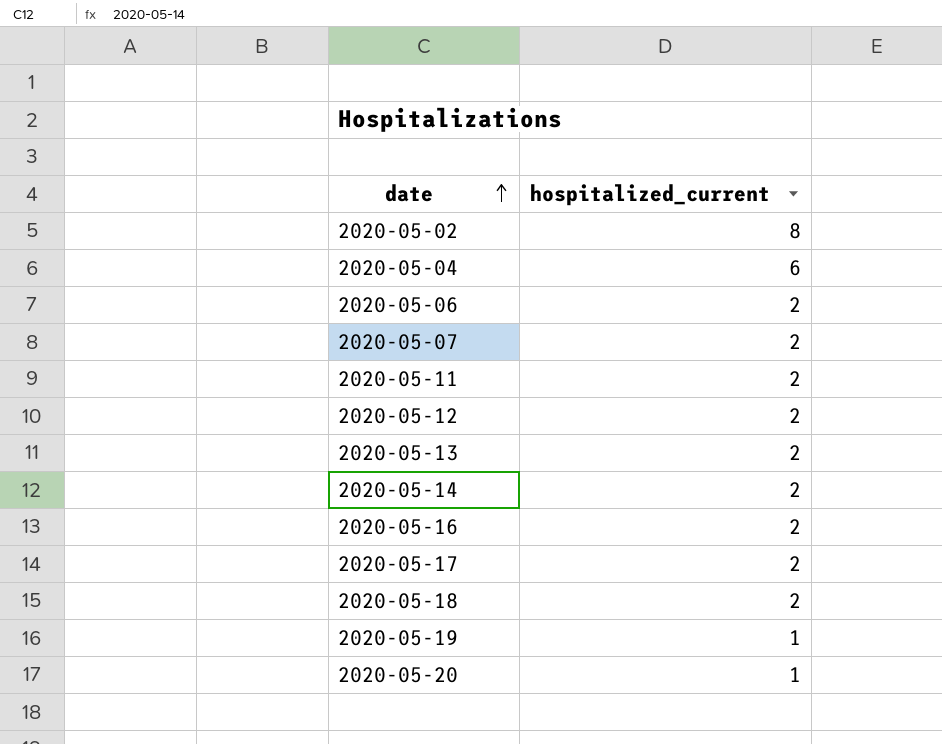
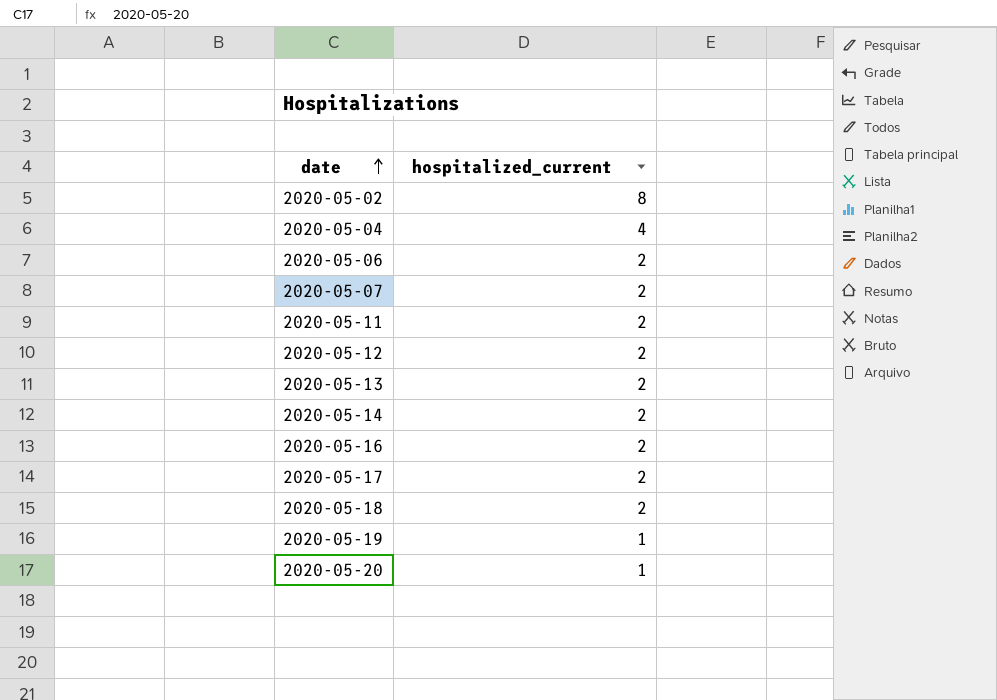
2020-05-04 | hospitalized_current: 6 -> 4

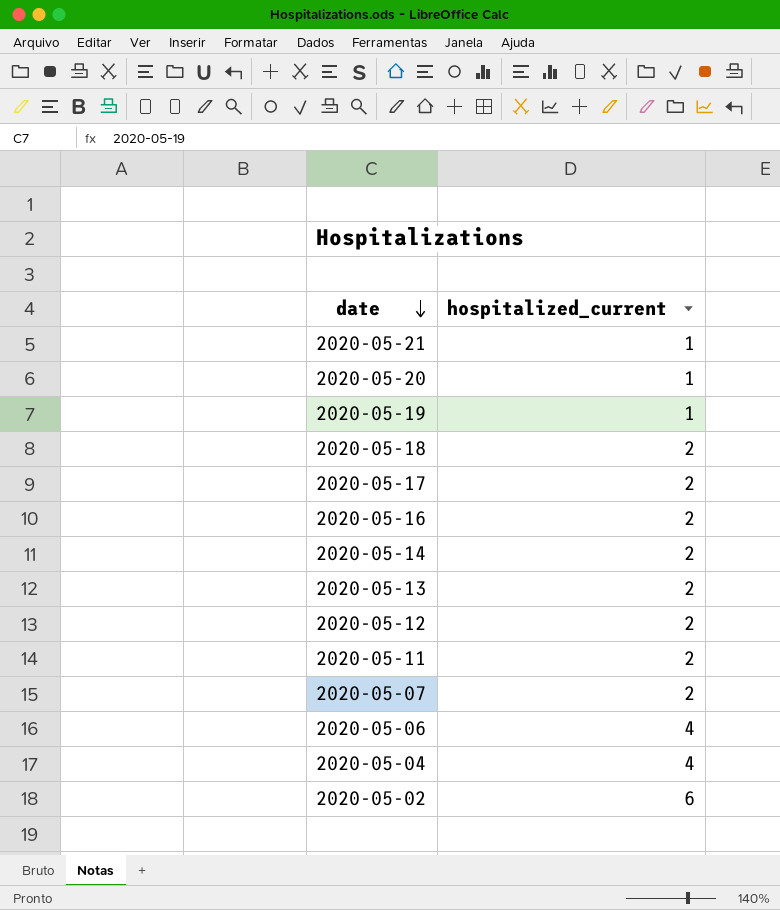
row order: date ascending -> date descending
row 2020-05-21: none -> 1
2020-05-06 | hospitalized_current: 2 -> 4
2020-05-02 | hospitalized_current: 8 -> 6

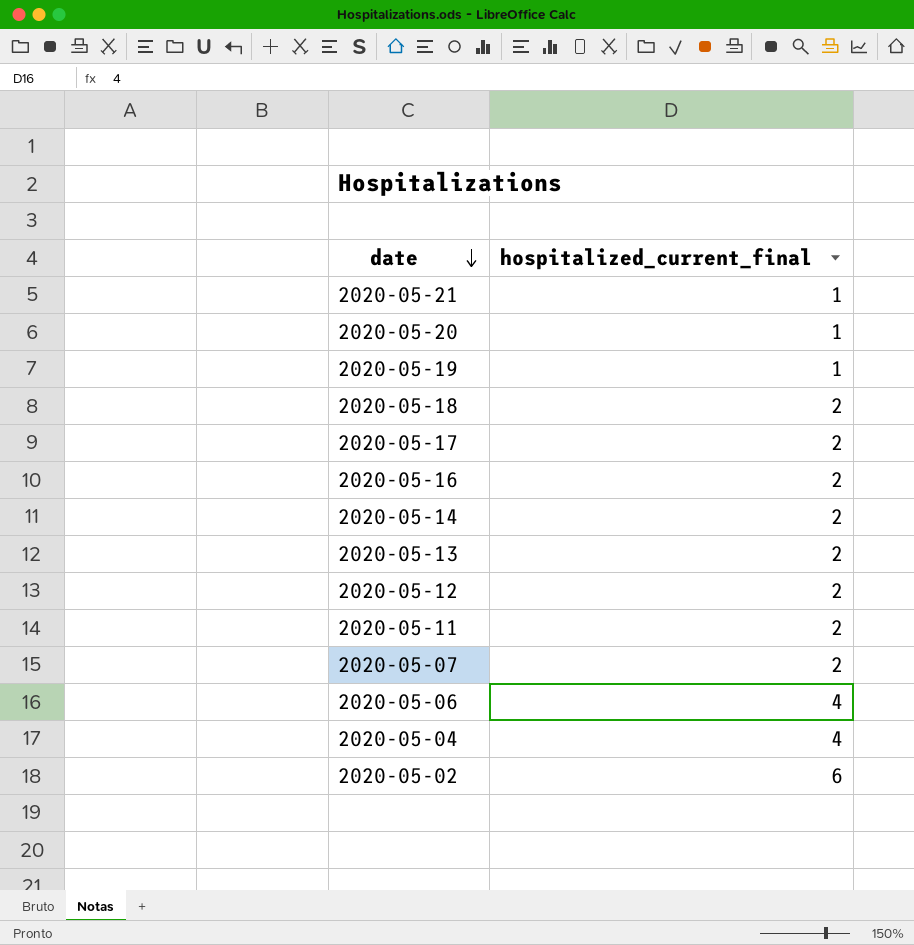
column name: hospitalized_current -> hospitalized_current_final

